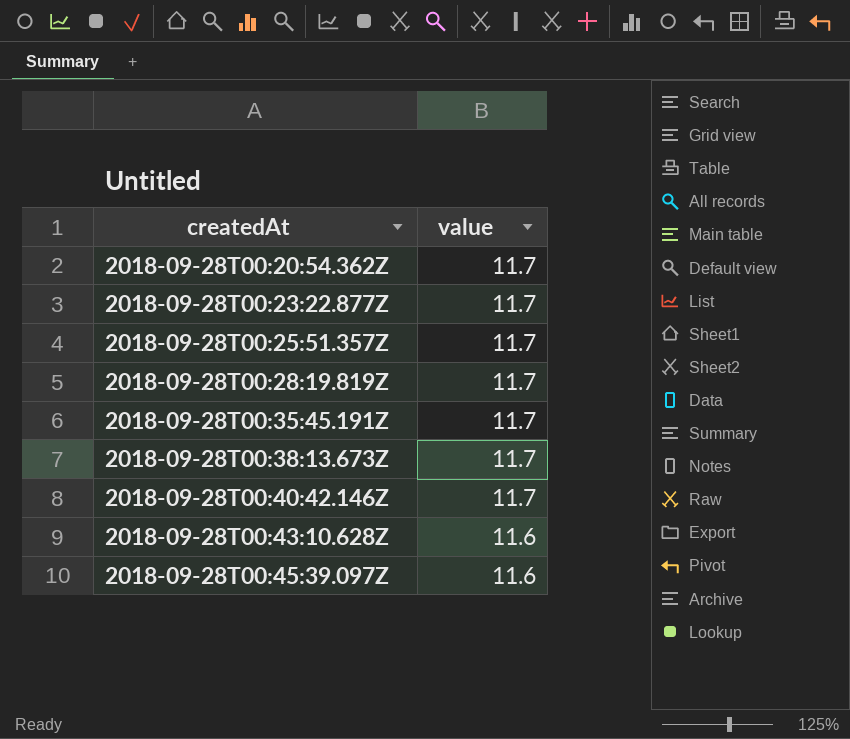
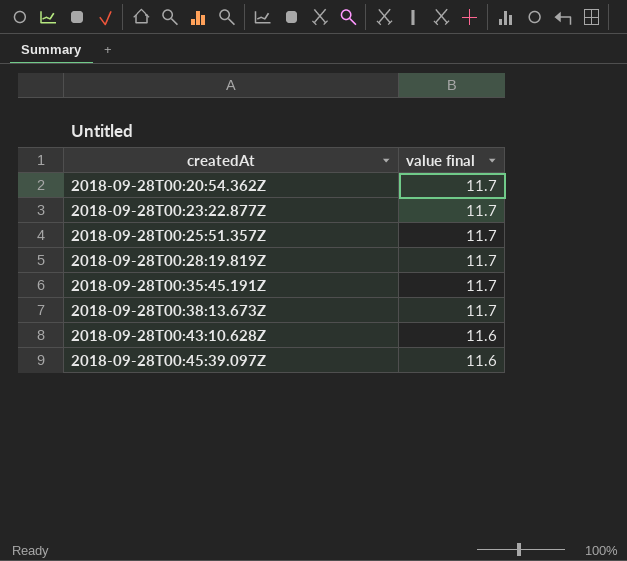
column name: value -> value final
row 2018-09-28T00:40:42.146Z: 11.7 -> none

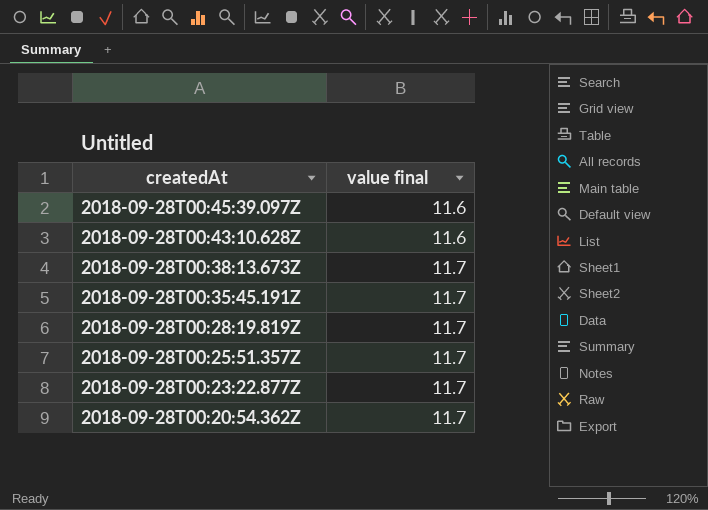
row order: createdAt ascending -> createdAt descending

